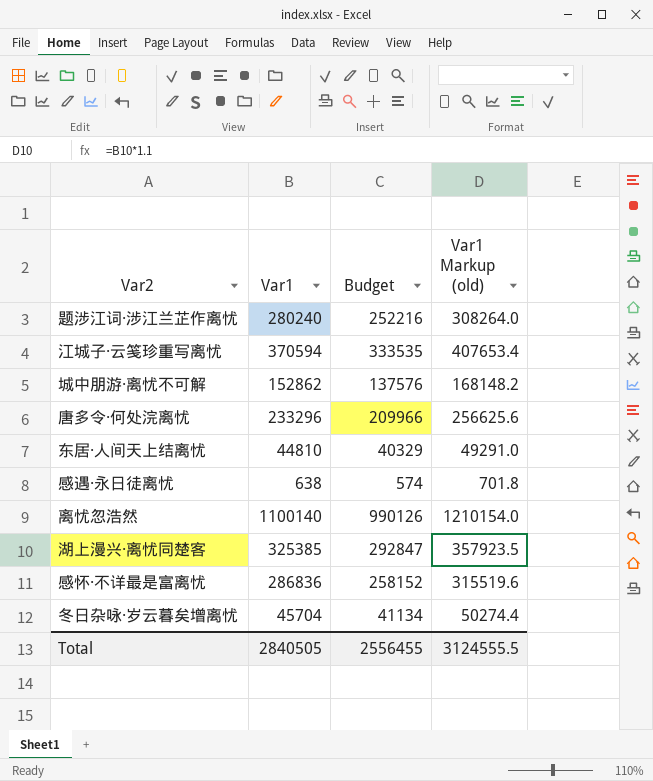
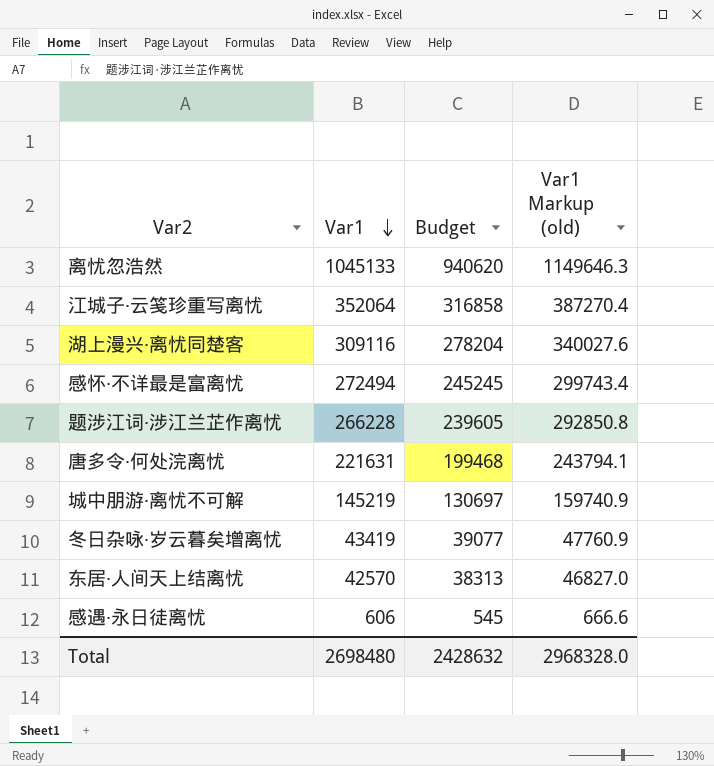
row order: none -> Var1 descending
离忧忽浩然 | Var1: 1100140 -> 1045133
离忧忽浩然 | Budget: 990126 -> 940620
离忧忽浩然 | Var1 Markup (old): 1210154.0 -> 1149646.3
江城子·云笺珍重写离忧 | Var1: 370594 -> 352064
江城子·云笺珍重写离忧 | Budget: 333535 -> 316858
江城子·云笺珍重写离忧 | Var1 Markup (old): 407653.4 -> 387270.4
湖上漫兴·离忧同楚客 | Var1: 325385 -> 309116
湖上漫兴·离忧同楚客 | Budget: 292847 -> 278204
湖上漫兴·离忧同楚客 | Var1 Markup (old): 357923.5 -> 340027.6
感怀·不详最是富离忧 | Var1: 286836 -> 272494
感怀·不详最是富离忧 | Budget: 258152 -> 245245
感怀·不详最是富离忧 | Var1 Markup (old): 315519.6 -> 299743.4
题涉江词·涉江兰芷作离忧 | Var1: 280240 -> 266228
题涉江词·涉江兰芷作离忧 | Budget: 252216 -> 239605
题涉江词·涉江兰芷作离忧 | Var1 Markup (old): 308264.0 -> 292850.8
唐多令·何处浣离忧 | Var1: 233296 -> 221631
唐多令·何处浣离忧 | Budget: 209966 -> 199468
唐多令·何处浣离忧 | Var1 Markup (old): 256625.6 -> 243794.1
城中朋游·离忧不可解 | Var1: 152862 -> 145219
城中朋游·离忧不可解 | Budget: 137576 -> 130697
城中朋游·离忧不可解 | Var1 Markup (old): 168148.2 -> 159740.9
冬日杂咏·岁云暮矣增离忧 | Var1: 45704 -> 43419
冬日杂咏·岁云暮矣增离忧 | Budget: 41134 -> 39077
冬日杂咏·岁云暮矣增离忧 | Var1 Markup (old): 50274.4 -> 47760.9
东居·人间天上结离忧 | Var1: 44810 -> 42570
东居·人间天上结离忧 | Budget: 40329 -> 38313
东居·人间天上结离忧 | Var1 Markup (old): 49291.0 -> 46827.0
感遇·永日徒离忧 | Var1: 638 -> 606
感遇·永日徒离忧 | Budget: 574 -> 545
感遇·永日徒离忧 | Var1 Markup (old): 701.8 -> 666.6
Total | Var1: 2840505 -> 2698480
Total | Budget: 2556455 -> 2428632
Total | Var1 Markup (old): 3124555.5 -> 2968328.0

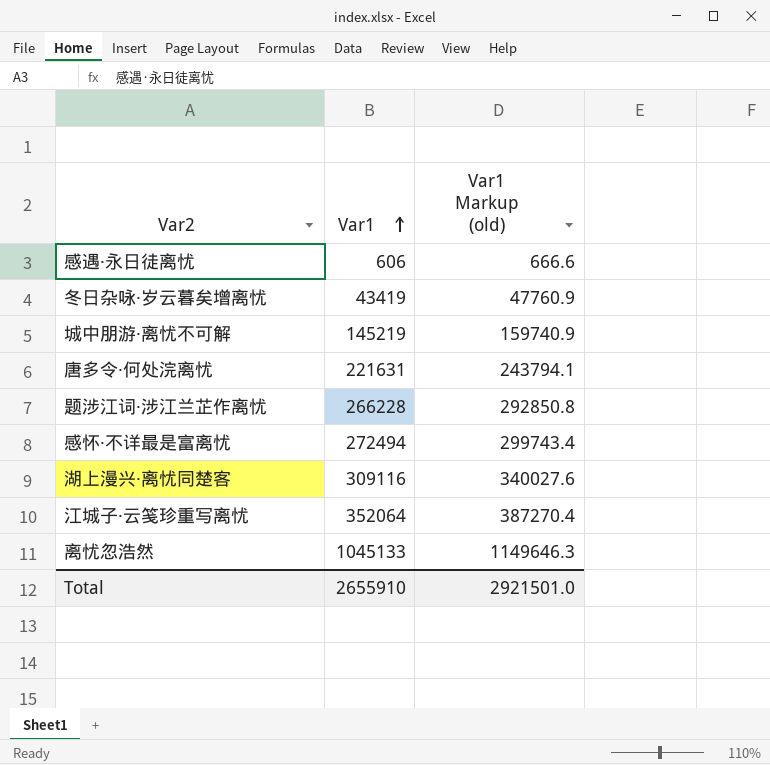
row order: Var1 descending -> Var1 ascending
column Budget | formula: [Var1] * 0.9 -> none
row 东居·人间天上结离忧: 42570 | 38313 | 46827.0 -> none
Total | Var1: 2698480 -> 2655910
Total | Var1 Markup (old): 2968328.0 -> 2921501.0

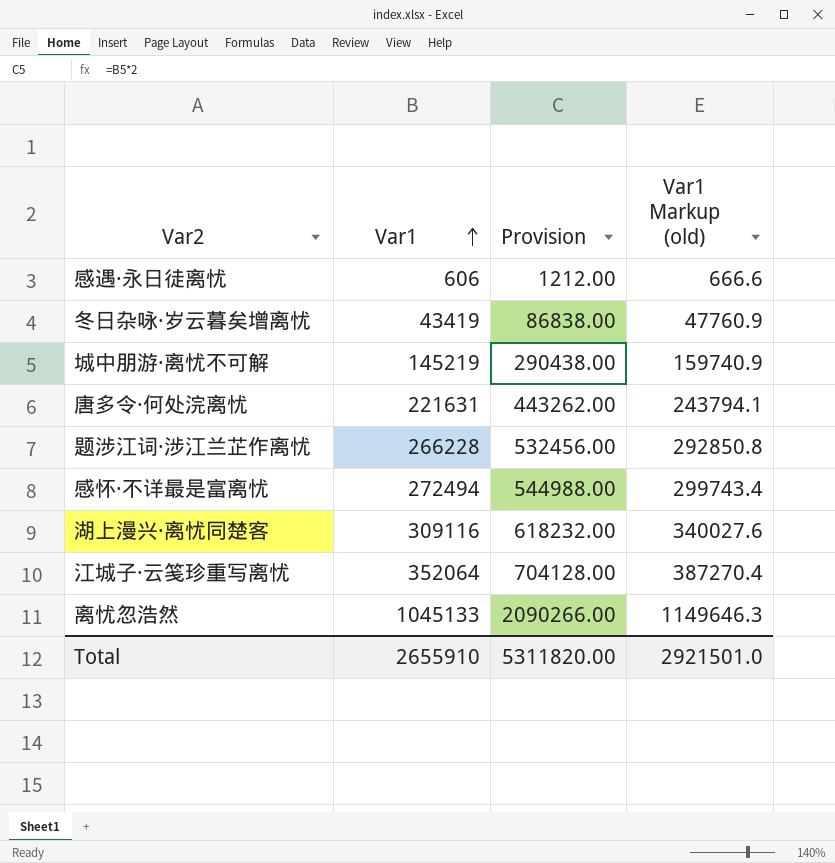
column Provision | formula: none -> [Var1] * 2

